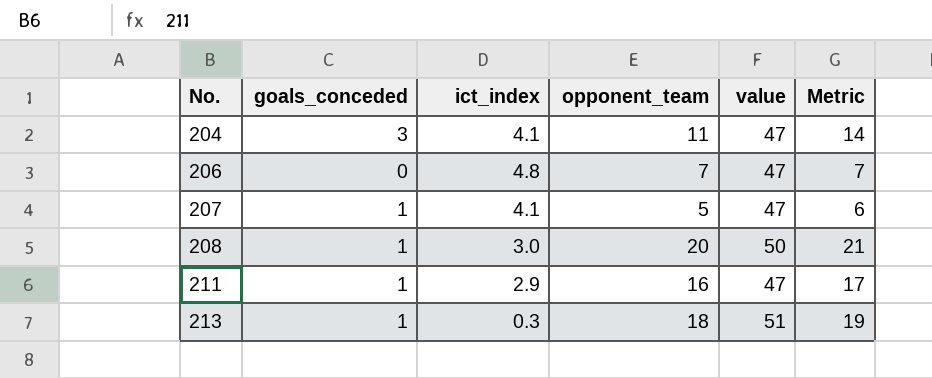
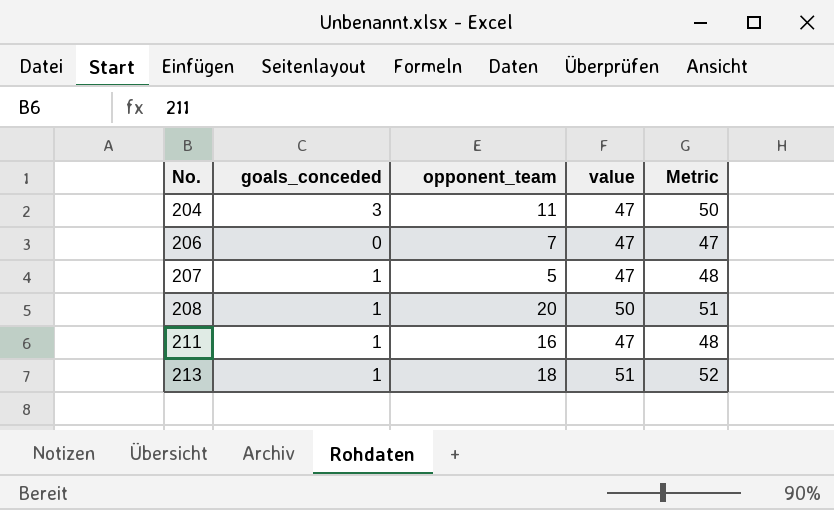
column ict_index | position: 3 -> none
column Metric | formula: [goals_conceded] + [opponent_team] -> [goals_conceded] + [value]

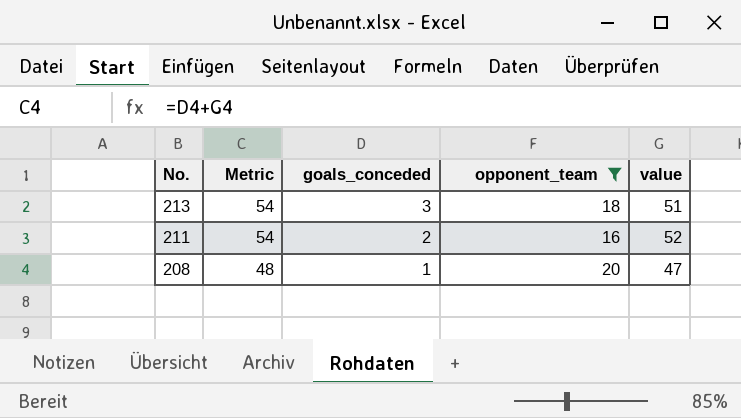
filter: none -> opponent_team >= 16
row order: No. ascending -> No. descending
column Metric | position: 5 -> 2
213 | Metric: 52 -> 54
213 | goals_conceded: 1 -> 3
211 | Metric: 48 -> 54
211 | goals_conceded: 1 -> 2
211 | value: 47 -> 52
208 | Metric: 51 -> 48
208 | value: 50 -> 47

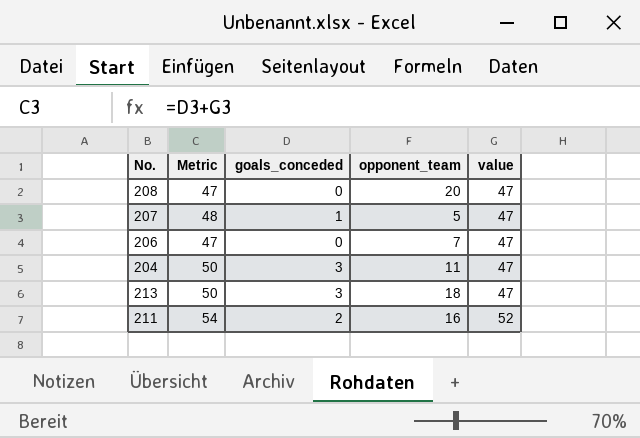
filter: opponent_team >= 16 -> none
row order: No. descending -> value ascending
208 | Metric: 48 -> 47
208 | goals_conceded: 1 -> 0
213 | Metric: 54 -> 50
213 | value: 51 -> 47

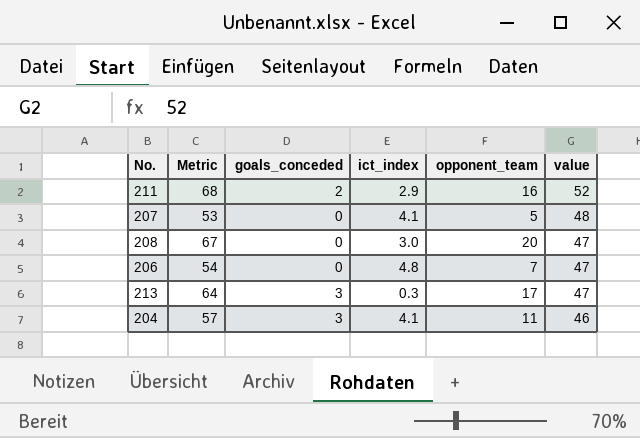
row order: value ascending -> value descending
column Metric | formula: [goals_conceded] + [value] -> [opponent_team] + [value]
column ict_index | position: none -> 4
207 | goals_conceded: 1 -> 0
207 | value: 47 -> 48
213 | opponent_team: 18 -> 17
204 | value: 47 -> 46

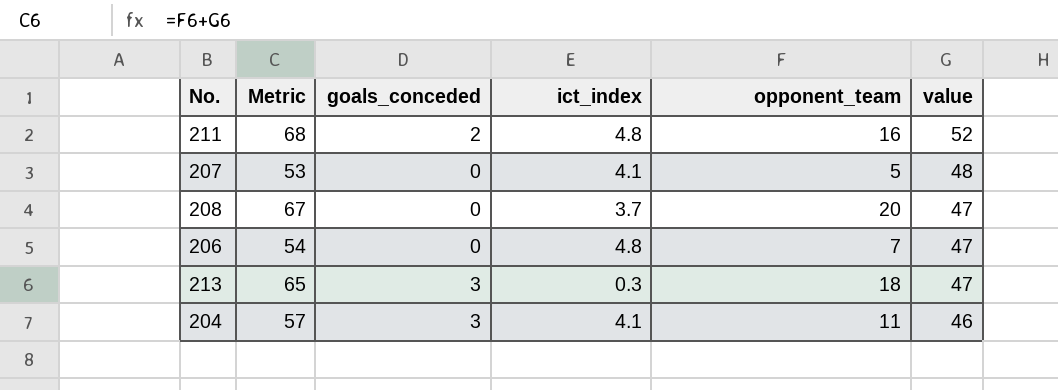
211 | ict_index: 2.9 -> 4.8
208 | ict_index: 3.0 -> 3.7
213 | Metric: 64 -> 65
213 | opponent_team: 17 -> 18

